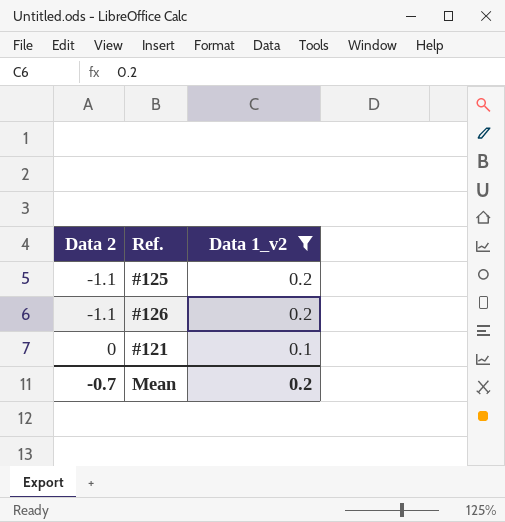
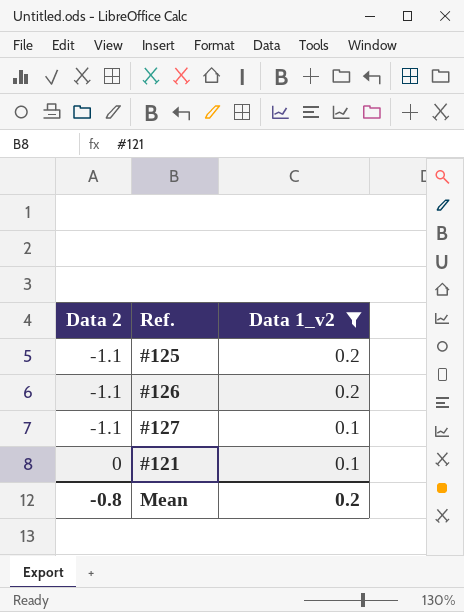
row #127: none -> -1.1 | 0.1
Mean | Data 2: -0.7 -> -0.8

